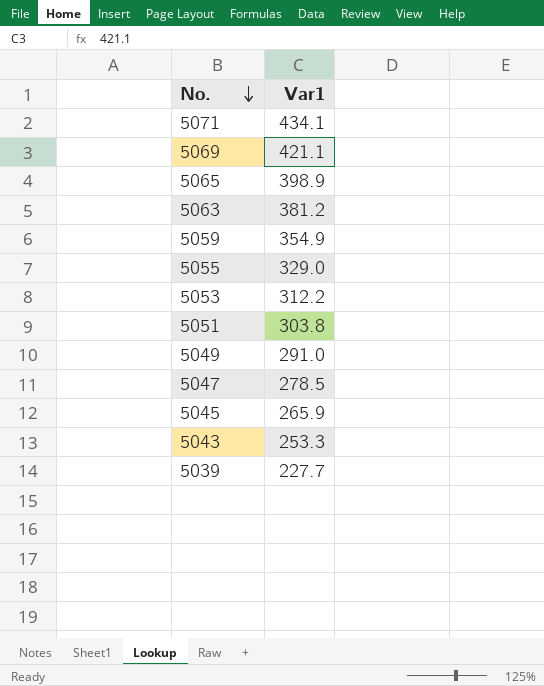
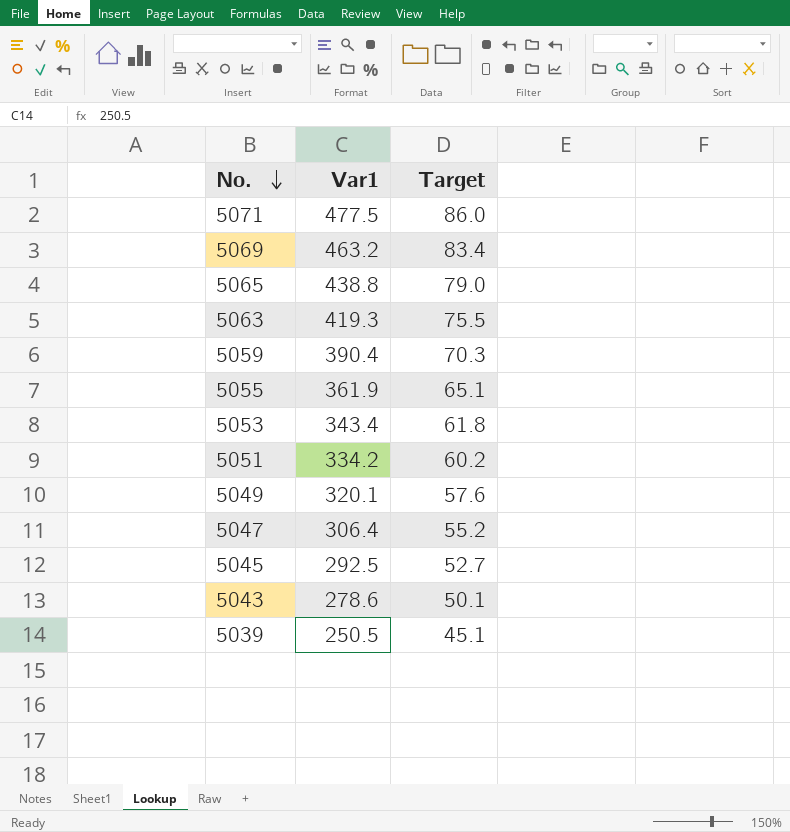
column Target | formula: none -> [Var1] * 0.18
5071 | Var1: 434.1 -> 477.5
5069 | Var1: 421.1 -> 463.2
5065 | Var1: 398.9 -> 438.8
5063 | Var1: 381.2 -> 419.3
5059 | Var1: 354.9 -> 390.4
5055 | Var1: 329.0 -> 361.9
5053 | Var1: 312.2 -> 343.4
5051 | Var1: 303.8 -> 334.2
5049 | Var1: 291.0 -> 320.1
5047 | Var1: 278.5 -> 306.4
5045 | Var1: 265.9 -> 292.5
5043 | Var1: 253.3 -> 278.6
5039 | Var1: 227.7 -> 250.5

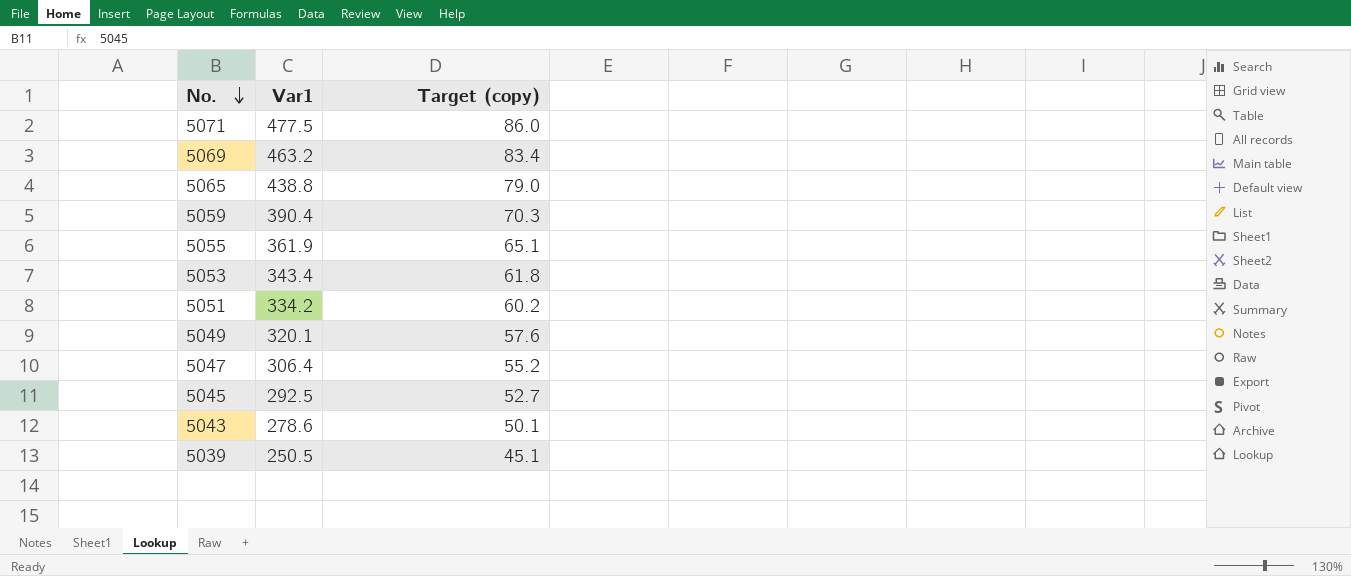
column name: Target -> Target (copy)
row 5063: 419.3 | 75.5 -> none

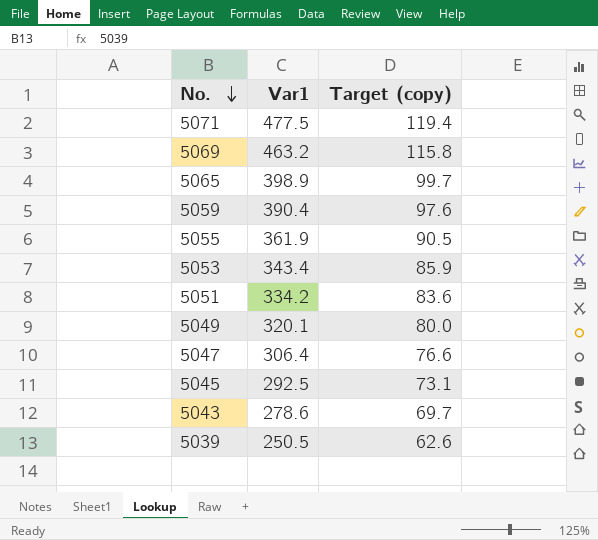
column Target (copy) | formula: [Var1] * 0.18 -> [Var1] * 0.25
5065 | Var1: 438.8 -> 398.9

